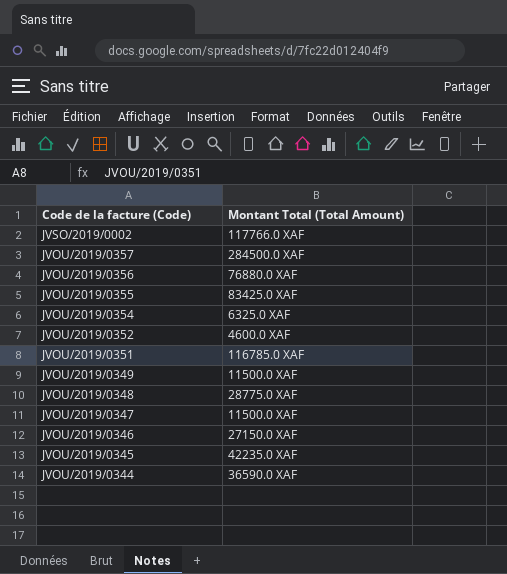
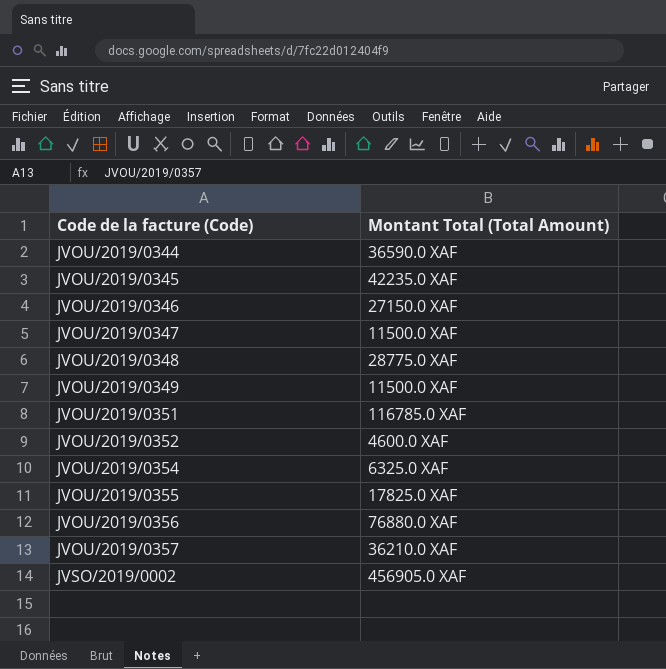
row order: Code de la facture (Code) descending -> Code de la facture (Code) ascending
JVOU/2019/0355 | Montant Total (Total Amount): 83425.0 XAF -> 17825.0 XAF
JVOU/2019/0357 | Montant Total (Total Amount): 284500.0 XAF -> 36210.0 XAF
JVSO/2019/0002 | Montant Total (Total Amount): 117766.0 XAF -> 456905.0 XAF

